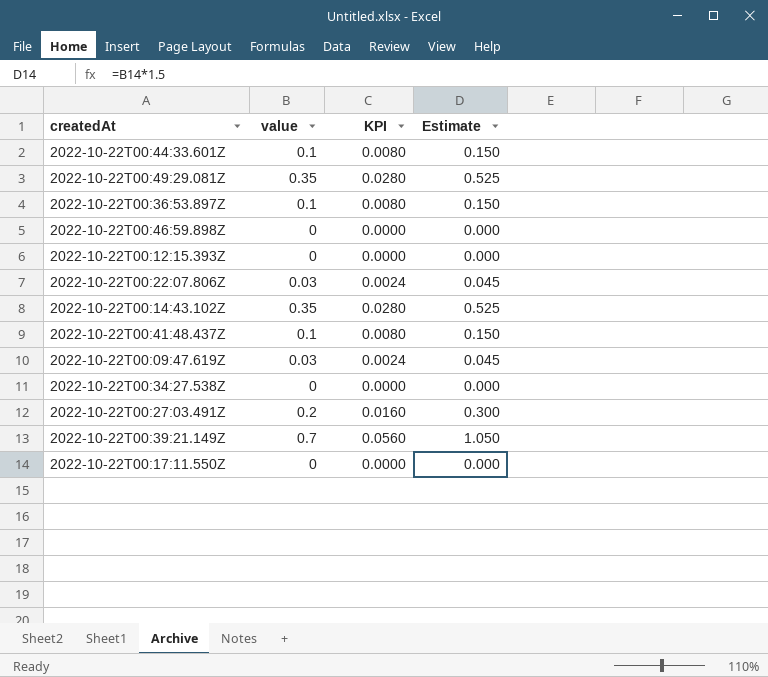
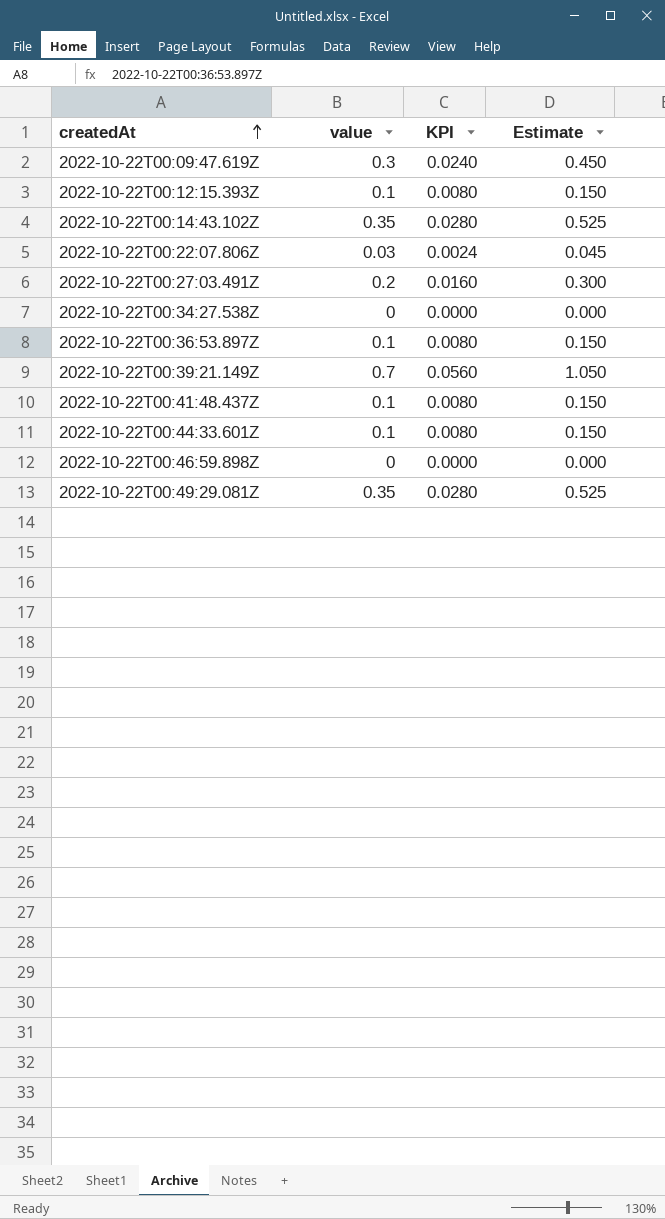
row order: none -> createdAt ascending
row 2022-10-22T00:17:11.550Z: 0 | 0.0000 | 0.000 -> none
2022-10-22T00:09:47.619Z | value: 0.03 -> 0.3
2022-10-22T00:09:47.619Z | KPI: 0.0024 -> 0.0240
2022-10-22T00:09:47.619Z | Estimate: 0.045 -> 0.450
2022-10-22T00:12:15.393Z | value: 0 -> 0.1
2022-10-22T00:12:15.393Z | KPI: 0.0000 -> 0.0080
2022-10-22T00:12:15.393Z | Estimate: 0.000 -> 0.150

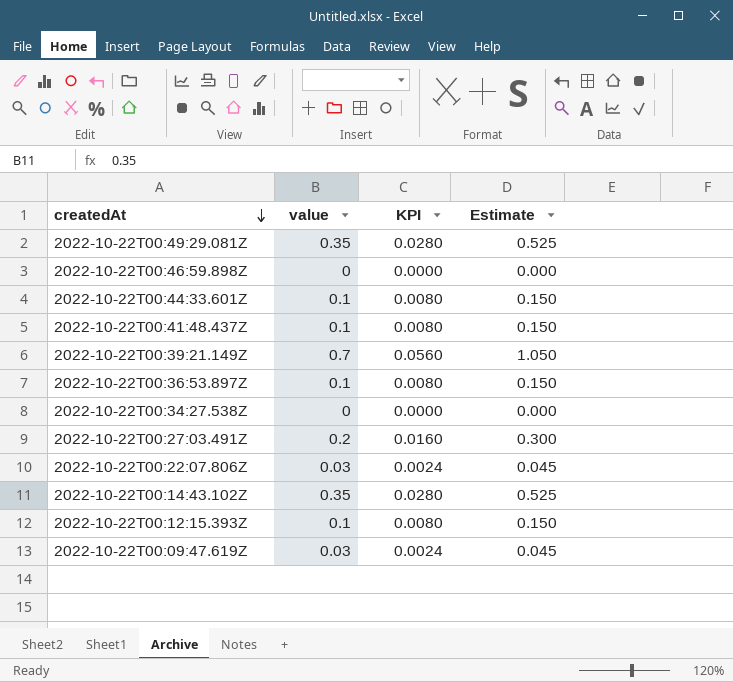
row order: createdAt ascending -> createdAt descending
2022-10-22T00:09:47.619Z | value: 0.3 -> 0.03
2022-10-22T00:09:47.619Z | KPI: 0.0240 -> 0.0024
2022-10-22T00:09:47.619Z | Estimate: 0.450 -> 0.045

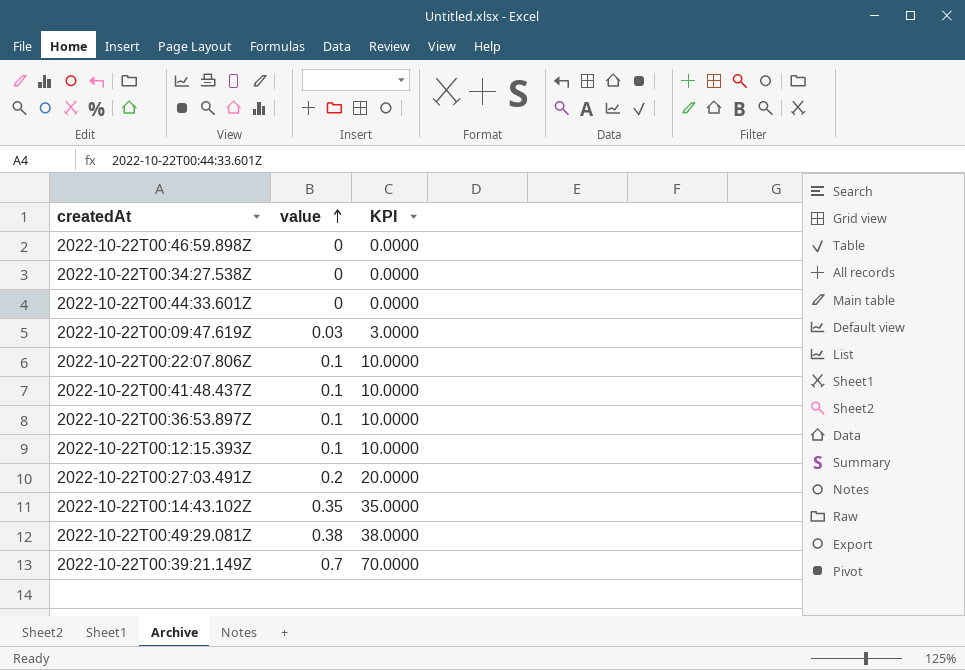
row order: createdAt descending -> value ascending
column Estimate | formula: [value] * 1.5 -> none
column KPI | formula: [value] * 0.08 -> [value] * 100
2022-10-22T00:44:33.601Z | value: 0.1 -> 0
2022-10-22T00:22:07.806Z | value: 0.03 -> 0.1
2022-10-22T00:49:29.081Z | value: 0.35 -> 0.38

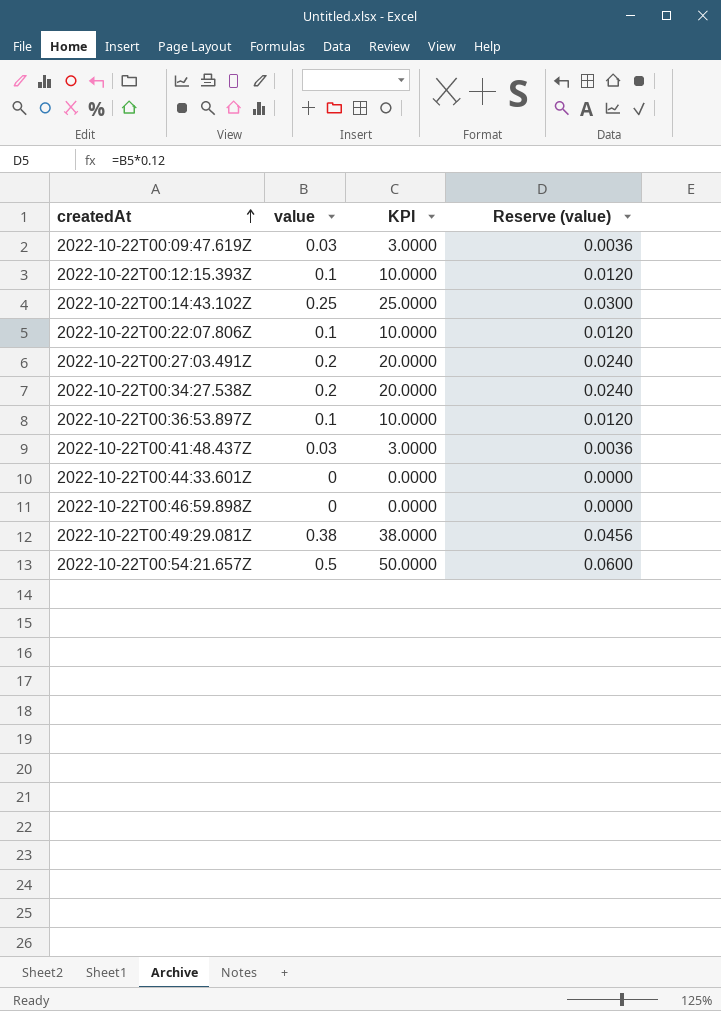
row order: value ascending -> createdAt ascending
column Reserve (value) | formula: none -> [value] * 0.12
row 2022-10-22T00:39:21.149Z: 0.7 | 70.0000 -> none
2022-10-22T00:14:43.102Z | value: 0.35 -> 0.25
2022-10-22T00:14:43.102Z | KPI: 35.0000 -> 25.0000
2022-10-22T00:34:27.538Z | value: 0 -> 0.2
2022-10-22T00:34:27.538Z | KPI: 0.0000 -> 20.0000
2022-10-22T00:41:48.437Z | value: 0.1 -> 0.03
2022-10-22T00:41:48.437Z | KPI: 10.0000 -> 3.0000
row 2022-10-22T00:54:21.657Z: none -> 0.5 | 50.0000 | 0.0600

